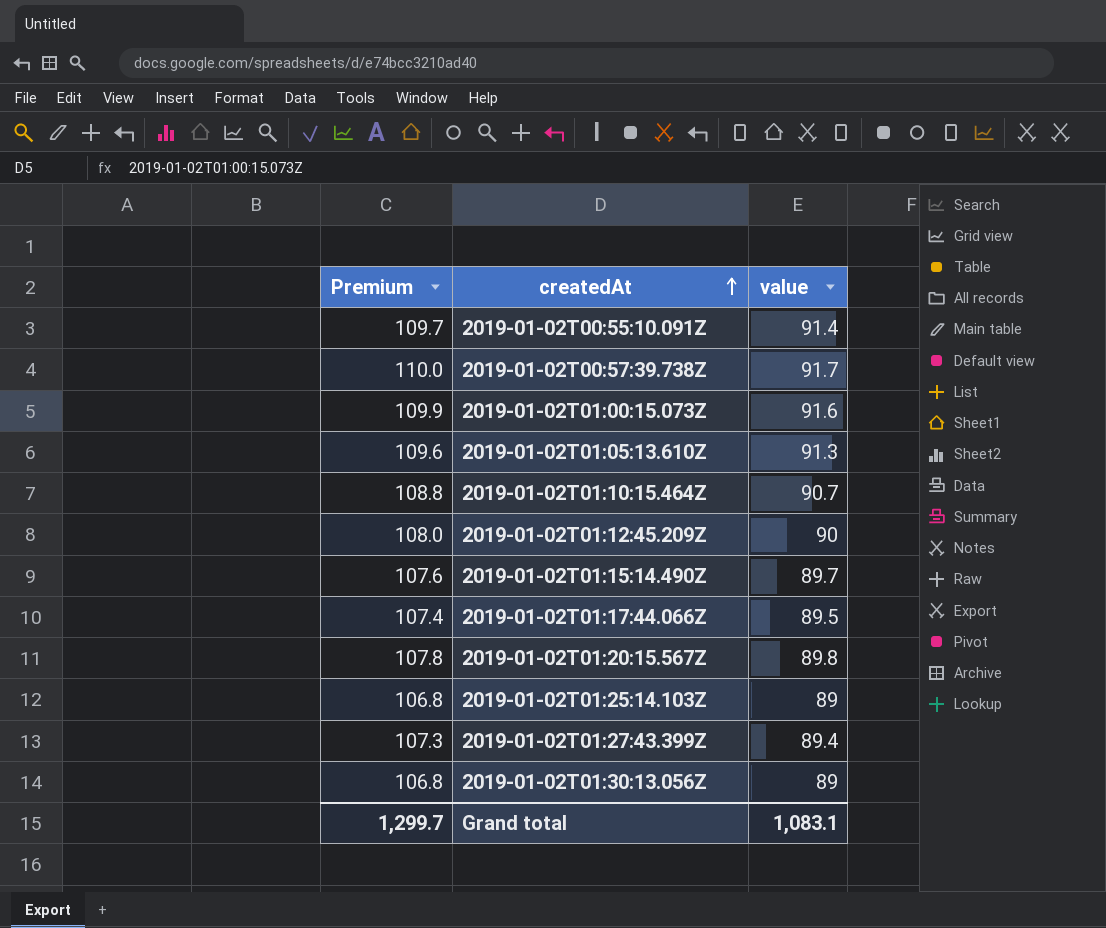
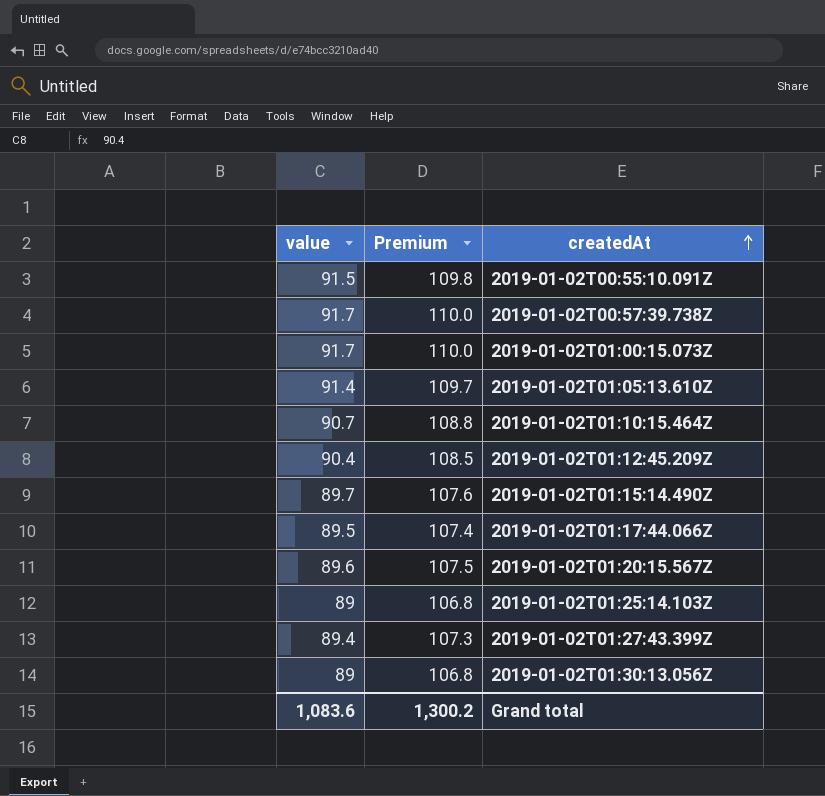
column value | position: 3 -> 1
2019-01-02T00:55:10.091Z | value: 91.4 -> 91.5
2019-01-02T00:55:10.091Z | Premium: 109.7 -> 109.8
2019-01-02T01:00:15.073Z | value: 91.6 -> 91.7
2019-01-02T01:00:15.073Z | Premium: 109.9 -> 110.0
2019-01-02T01:05:13.610Z | value: 91.3 -> 91.4
2019-01-02T01:05:13.610Z | Premium: 109.6 -> 109.7
2019-01-02T01:12:45.209Z | value: 90 -> 90.4
2019-01-02T01:12:45.209Z | Premium: 108.0 -> 108.5
2019-01-02T01:20:15.567Z | value: 89.8 -> 89.6
2019-01-02T01:20:15.567Z | Premium: 107.8 -> 107.5
Grand total | value: 1,083.1 -> 1,083.6
Grand total | Premium: 1,299.7 -> 1,300.2

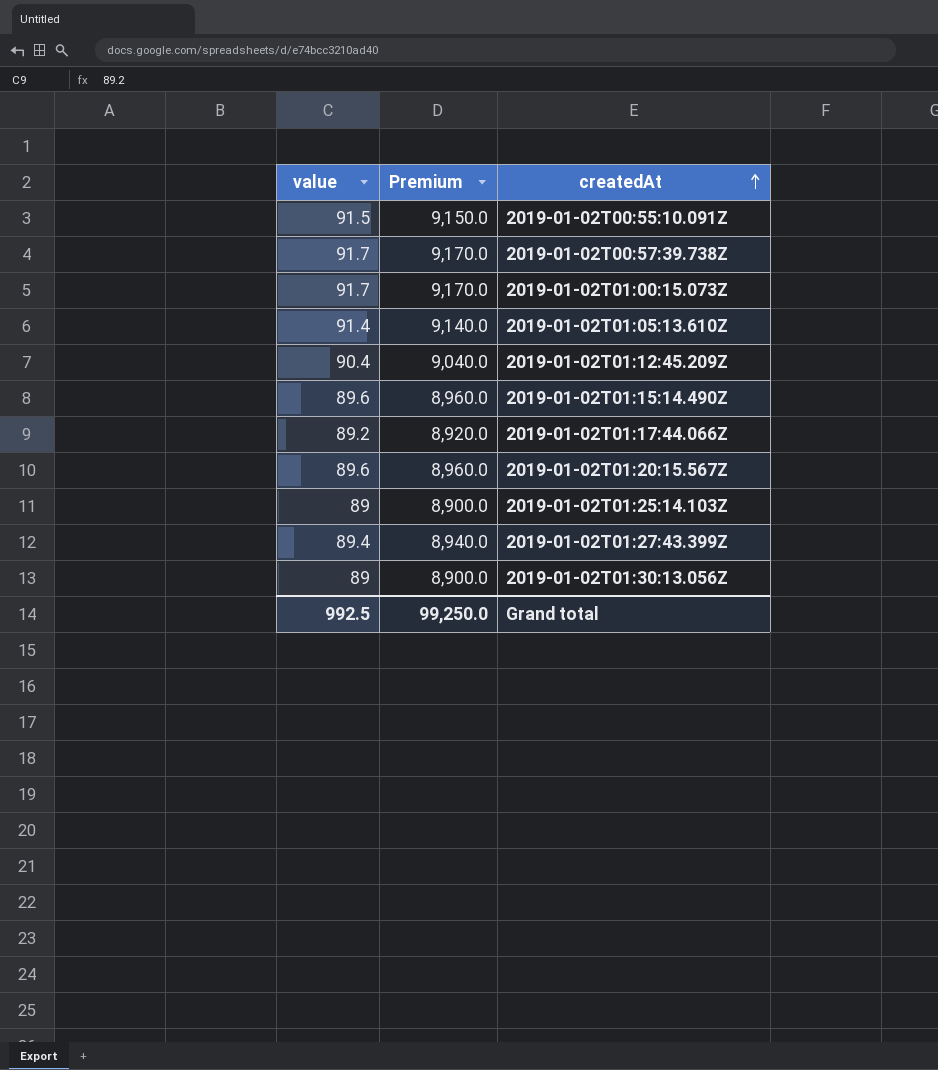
column Premium | formula: [value] * 1.2 -> [value] * 100
row 2019-01-02T01:10:15.464Z: 90.7 | 108.8 -> none
2019-01-02T01:15:14.490Z | value: 89.7 -> 89.6
2019-01-02T01:17:44.066Z | value: 89.5 -> 89.2
Grand total | value: 1,083.6 -> 992.5
Grand total | Premium: 1,300.2 -> 99,250.0

